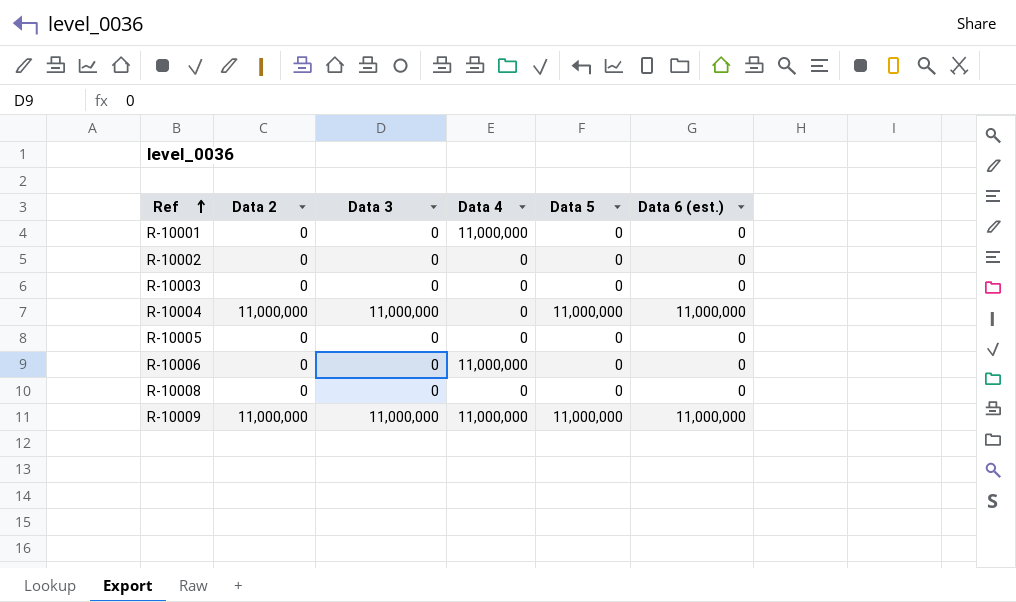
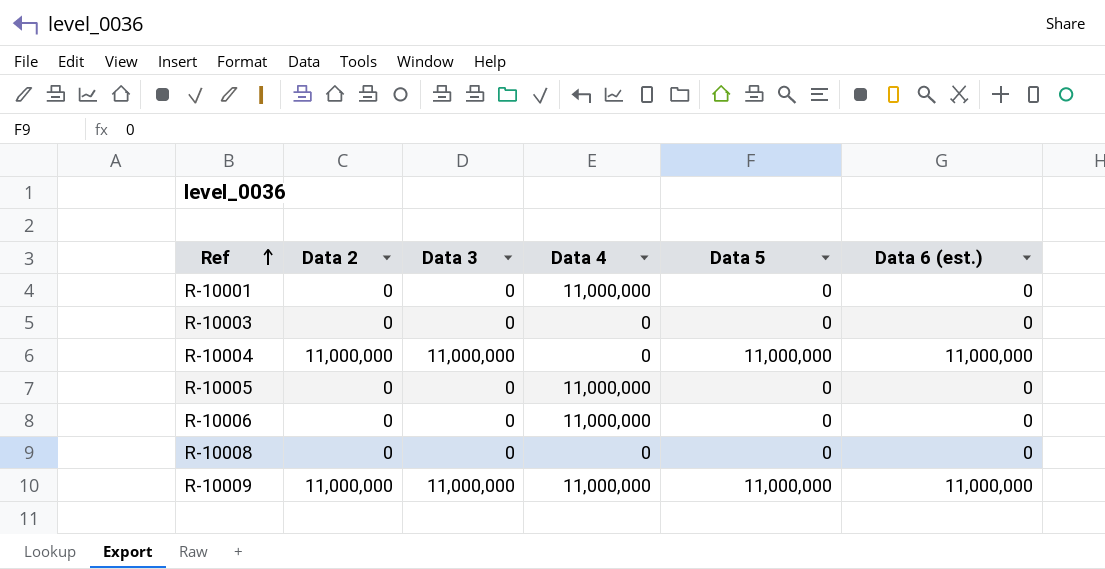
row R-10002: 0 | 0 | 0 | 0 | 0 -> none
R-10005 | Data 4: 0 -> 11,000,000

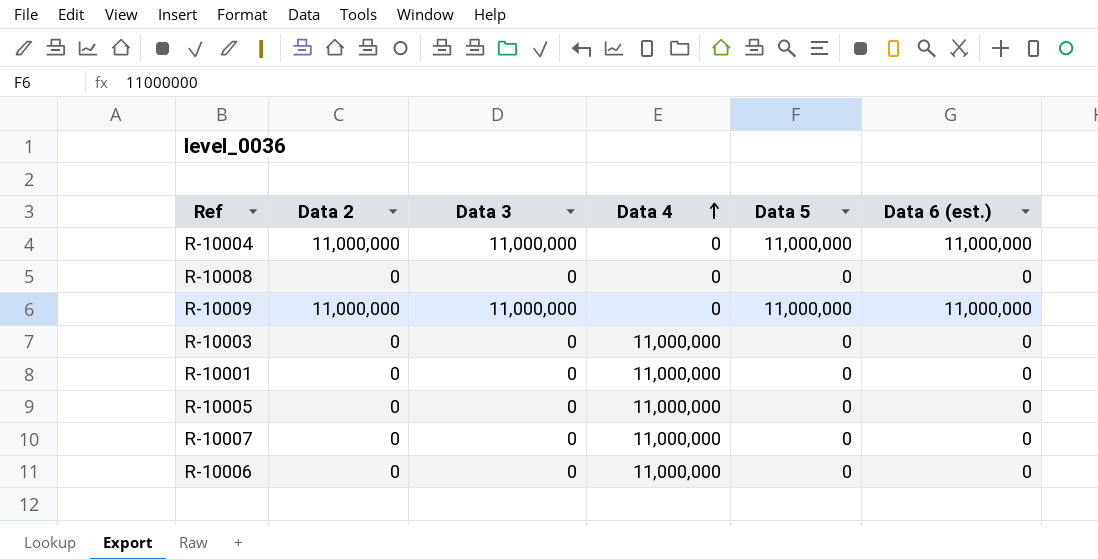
row order: Ref ascending -> Data 4 ascending
R-10009 | Data 4: 11,000,000 -> 0
R-10003 | Data 4: 0 -> 11,000,000
row R-10007: none -> 0 | 0 | 11,000,000 | 0 | 0

